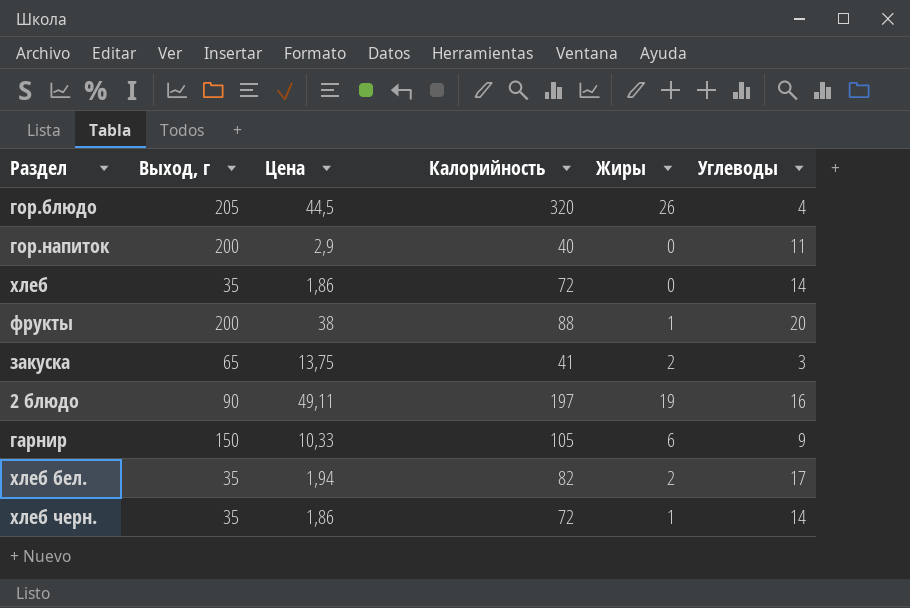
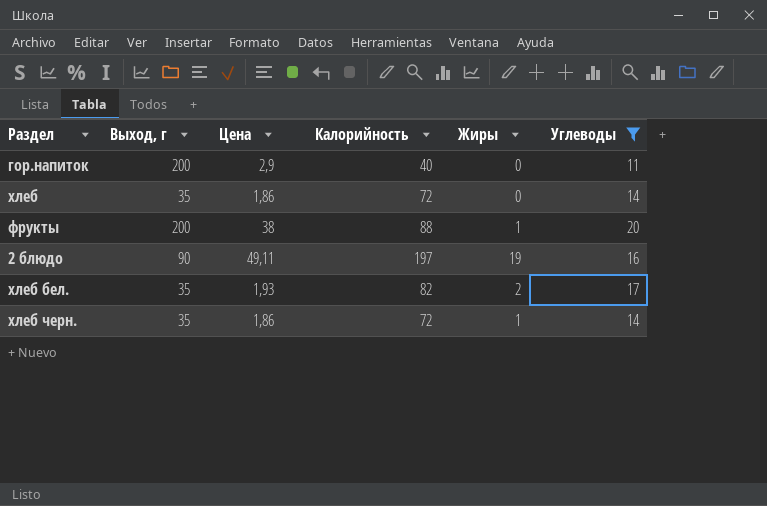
filter: none -> Углеводы >= 11
хлеб бел. | Цена: 1,94 -> 1,93

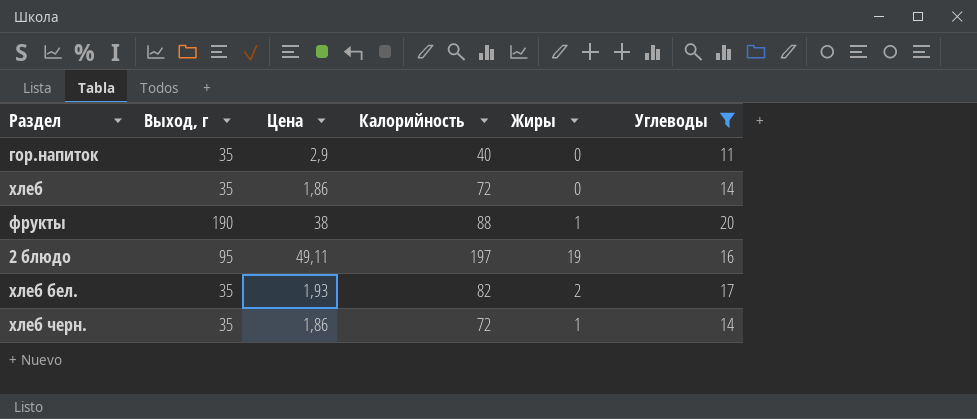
гор.напиток | Выход, г: 200 -> 35
фрукты | Выход, г: 200 -> 190
2 блюдо | Выход, г: 90 -> 95

